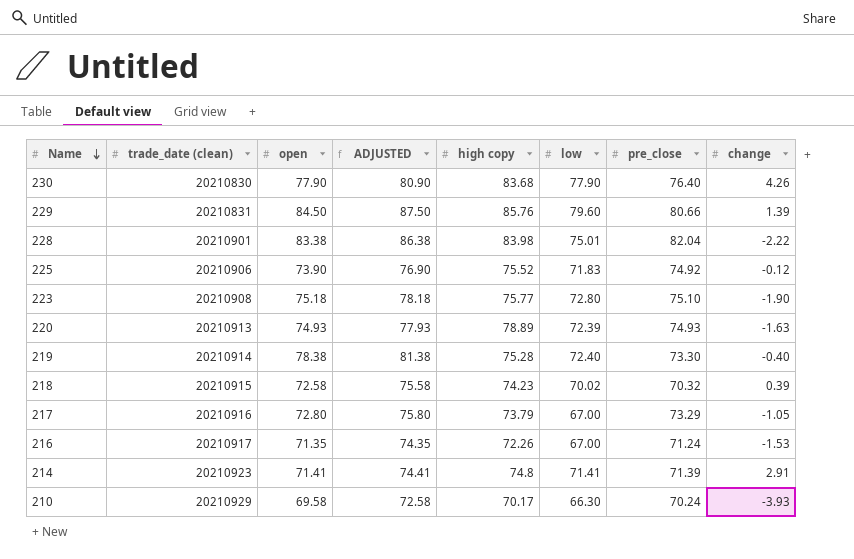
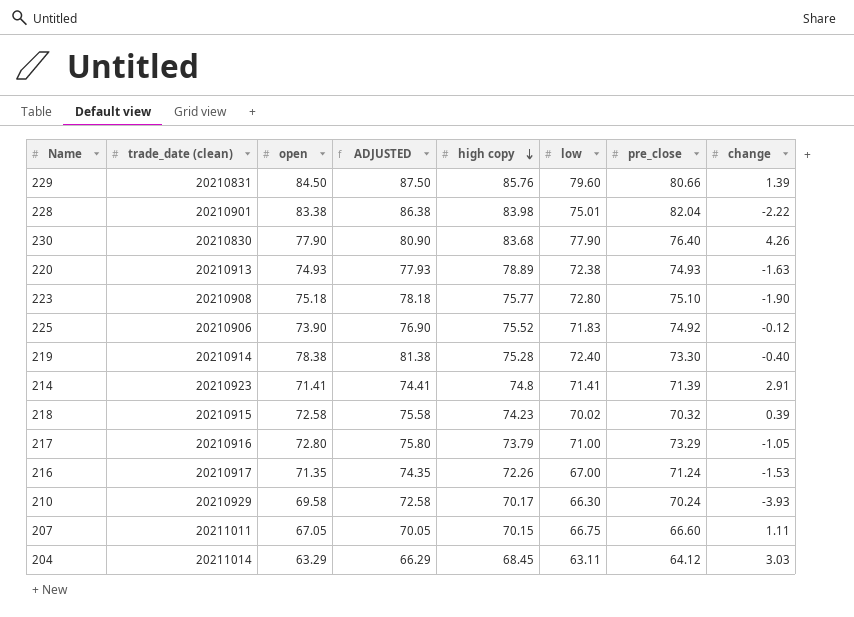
row order: Name descending -> high copy descending
220 | low: 72.39 -> 72.38
217 | low: 67.00 -> 71.00
row 207: none -> 20211011 | 67.05 | 70.05 | 70.15 | 66.75 | 66.60 | 1.11
row 204: none -> 20211014 | 63.29 | 66.29 | 68.45 | 63.11 | 64.12 | 3.03

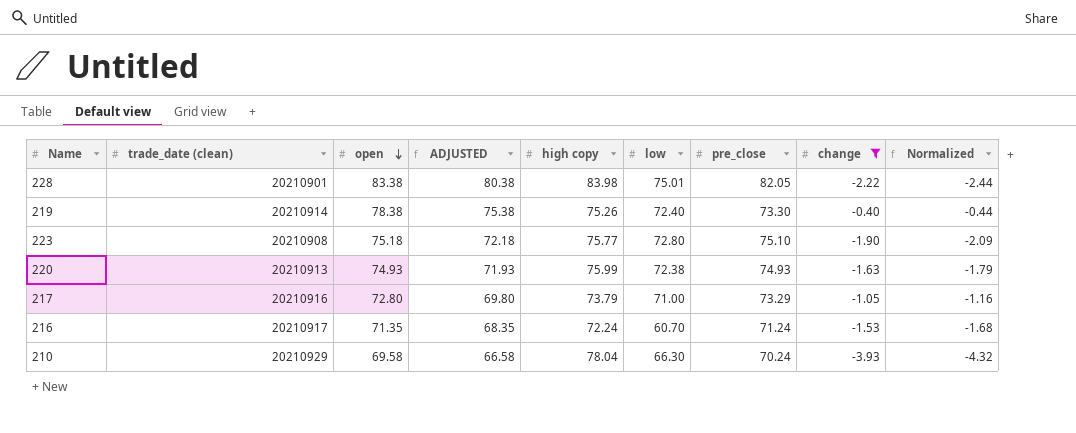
filter: none -> change <= -0.40
row order: high copy descending -> open descending
column ADJUSTED | formula: [open] + 3 -> [open] - 3
column Normalized | formula: none -> [change] * 1.1
228 | pre_close: 82.04 -> 82.05
219 | high copy: 75.28 -> 75.26
220 | high copy: 78.89 -> 75.99
216 | high copy: 72.26 -> 72.24
216 | low: 67.00 -> 60.70
210 | high copy: 70.17 -> 78.04

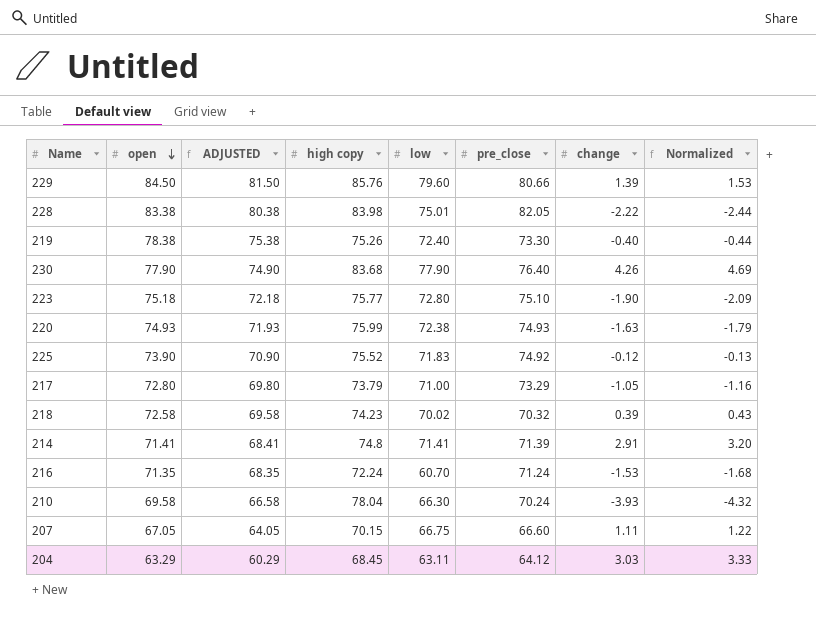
filter: change <= -0.40 -> none
column trade_date (clean) | position: 2 -> none

